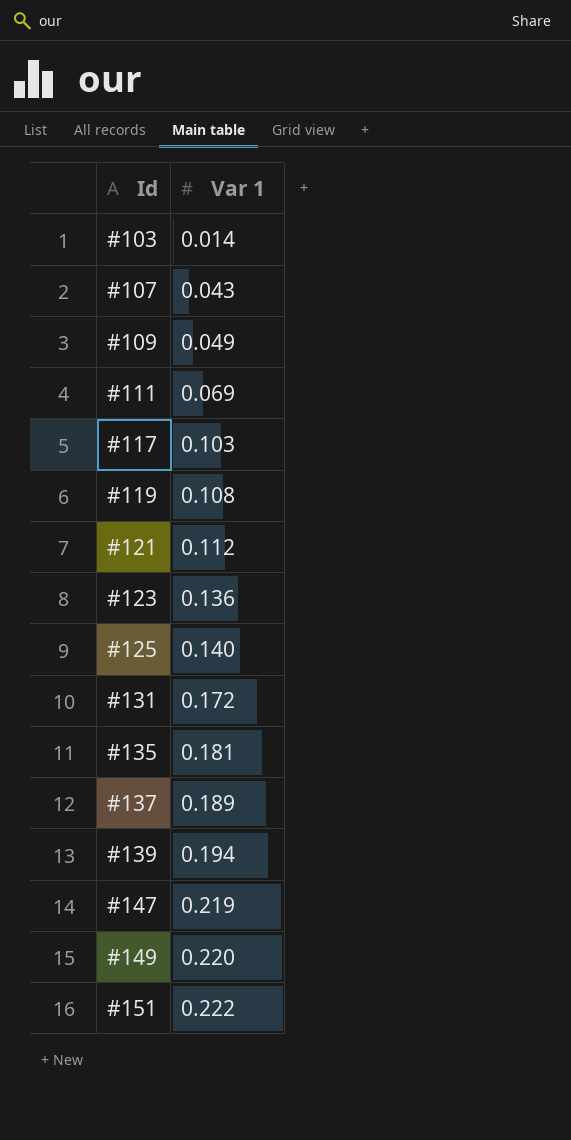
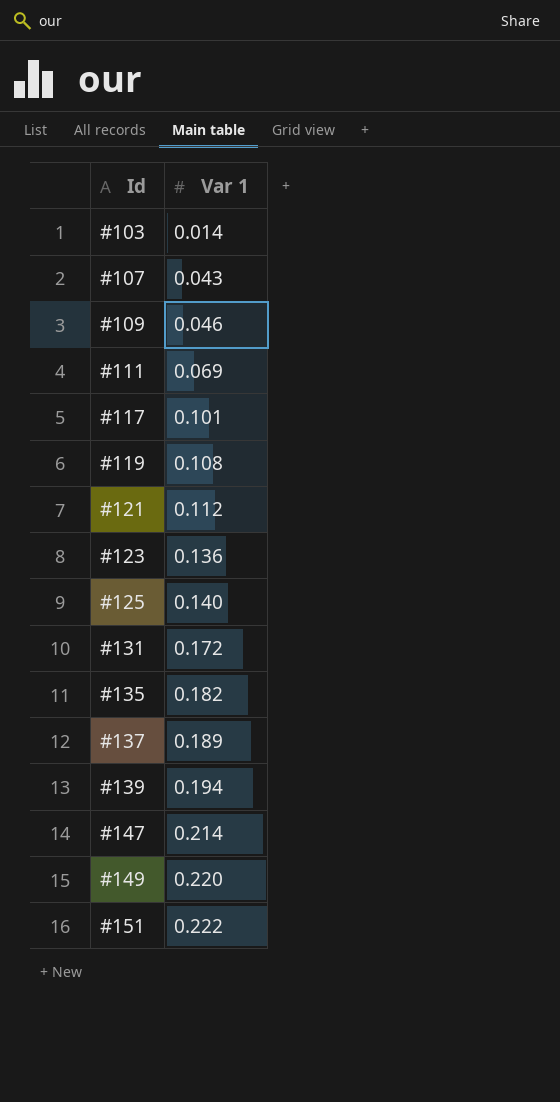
#109 | Var 1: 0.049 -> 0.046
#117 | Var 1: 0.103 -> 0.101
#135 | Var 1: 0.181 -> 0.182
#147 | Var 1: 0.219 -> 0.214

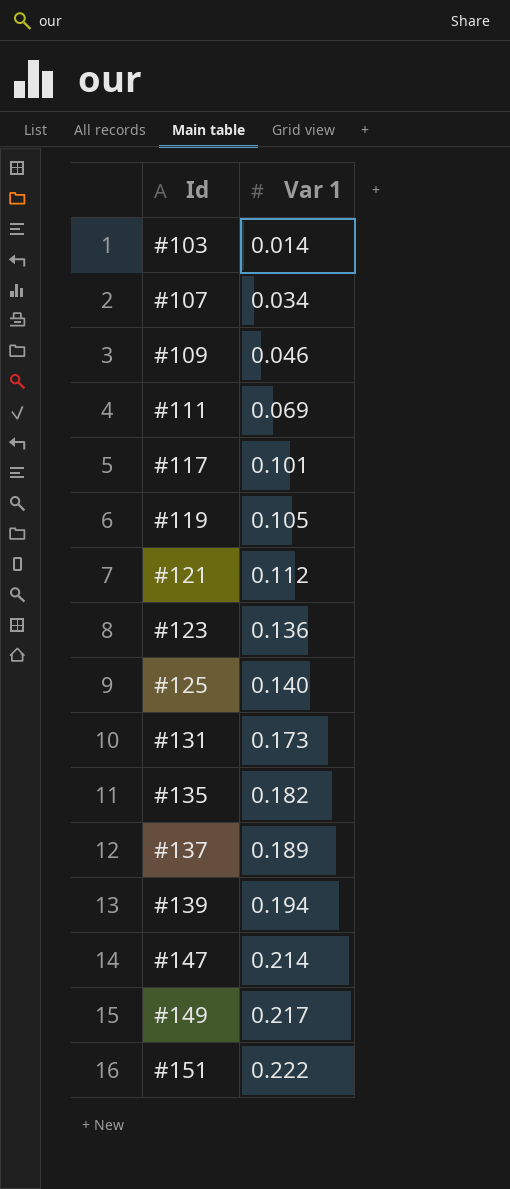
#107 | Var 1: 0.043 -> 0.034
#119 | Var 1: 0.108 -> 0.105
#131 | Var 1: 0.172 -> 0.173
#149 | Var 1: 0.220 -> 0.217

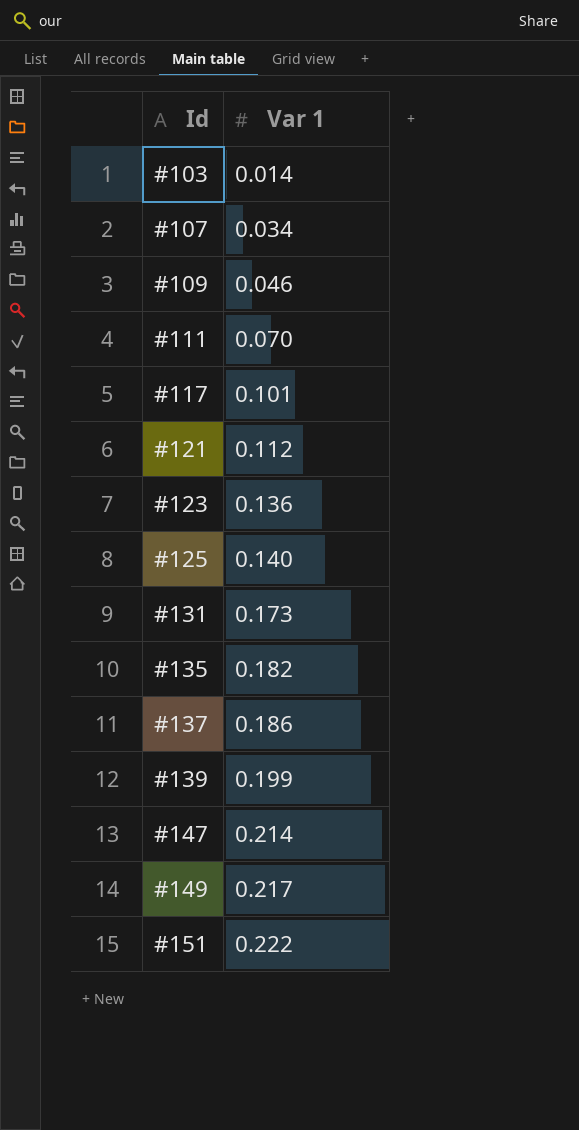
row #119: 0.105 -> none
#111 | Var 1: 0.069 -> 0.070
#137 | Var 1: 0.189 -> 0.186
#139 | Var 1: 0.194 -> 0.199

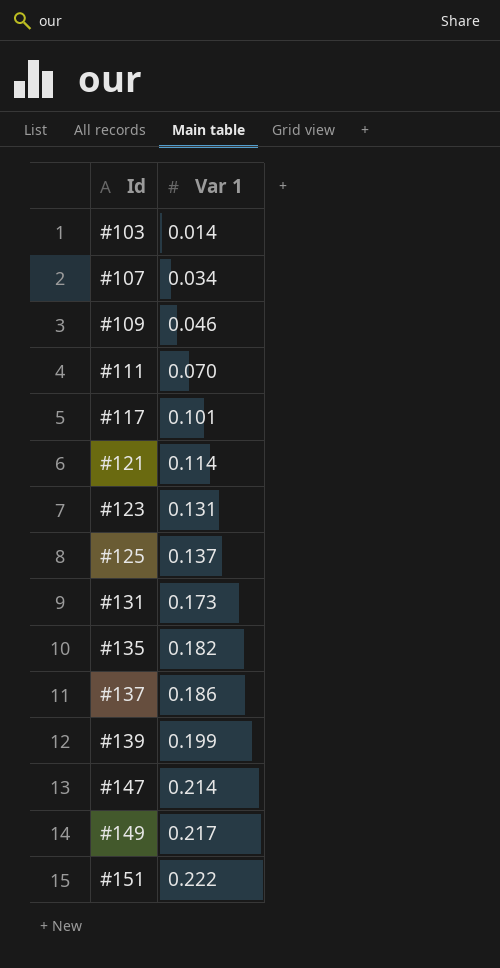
#121 | Var 1: 0.112 -> 0.114
#123 | Var 1: 0.136 -> 0.131
#125 | Var 1: 0.140 -> 0.137

